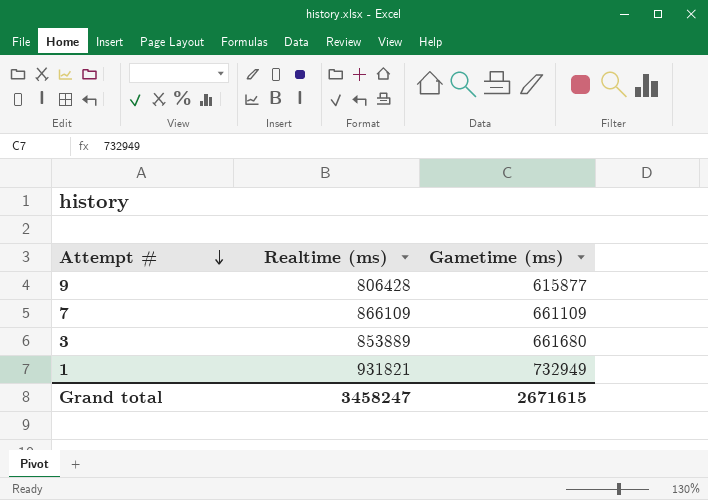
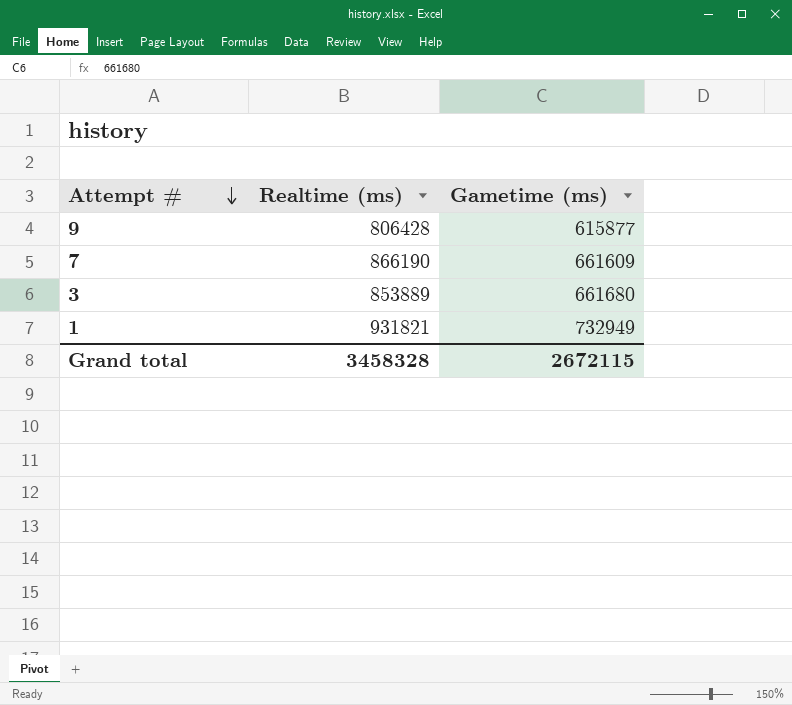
7 | Realtime (ms): 866109 -> 866190
7 | Gametime (ms): 661109 -> 661609
Grand total | Realtime (ms): 3458247 -> 3458328
Grand total | Gametime (ms): 2671615 -> 2672115

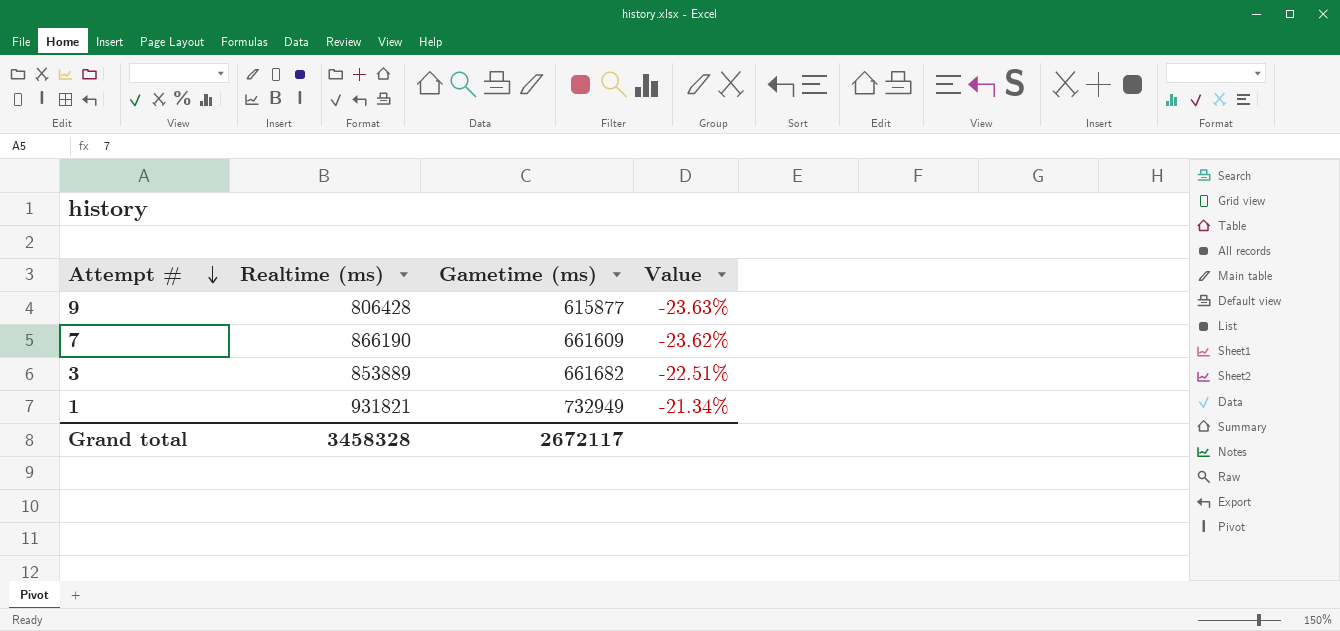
column Value | formula: none -> ([Gametime (ms)] - [Realtime (ms)]) / [Realtime (ms)]
3 | Gametime (ms): 661680 -> 661682
Grand total | Gametime (ms): 2672115 -> 2672117

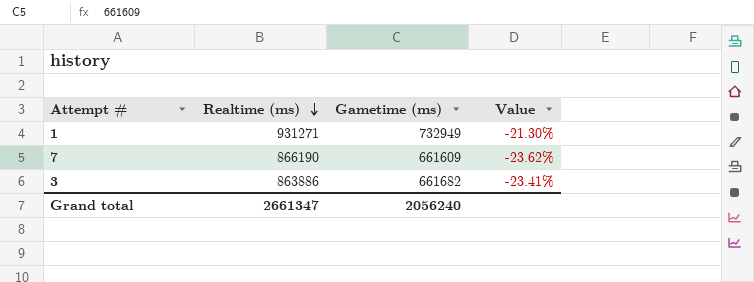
row order: Attempt # descending -> Realtime (ms) descending
row 9: 806428 | 615877 | -23.63% -> none
1 | Realtime (ms): 931821 -> 931271
1 | Value: -21.34% -> -21.30%
3 | Realtime (ms): 853889 -> 863886
3 | Value: -22.51% -> -23.41%
Grand total | Realtime (ms): 3458328 -> 2661347
Grand total | Gametime (ms): 2672117 -> 2056240

